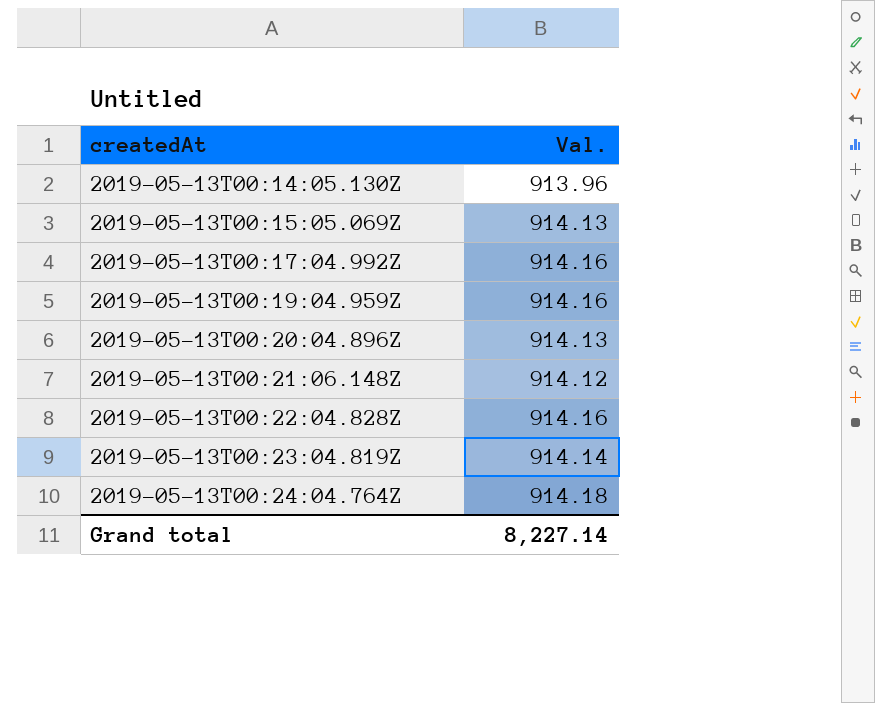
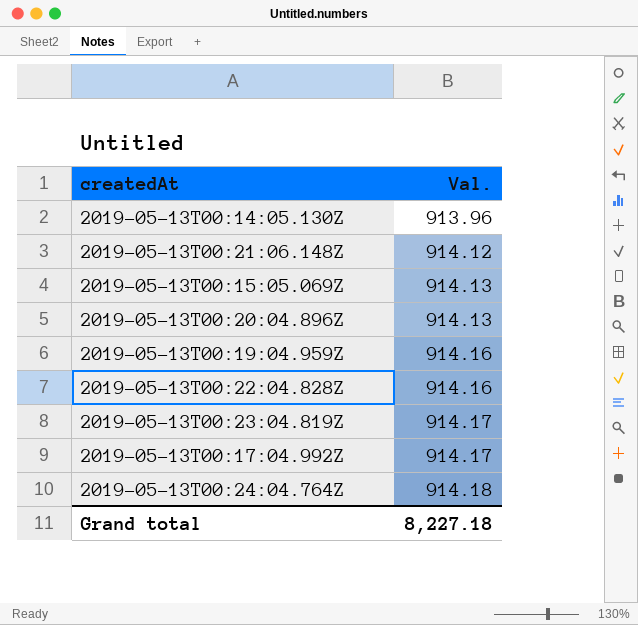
row order: createdAt ascending -> Val. ascending
2019-05-13T00:23:04.819Z | Val.: 914.14 -> 914.17
2019-05-13T00:17:04.992Z | Val.: 914.16 -> 914.17
Grand total | Val.: 8,227.14 -> 8,227.18

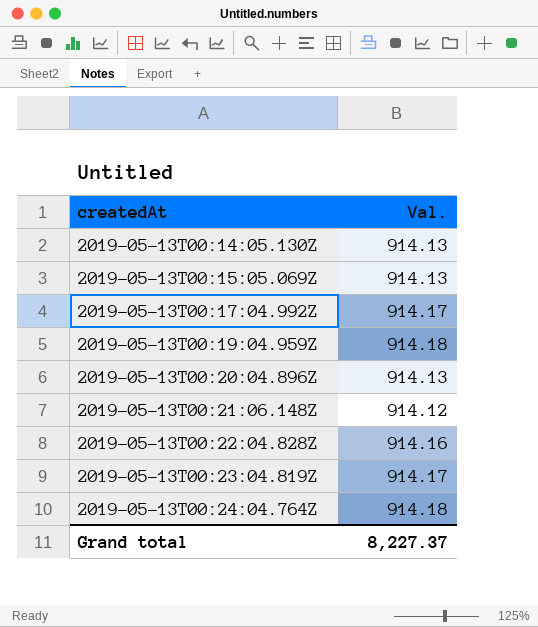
row order: Val. ascending -> createdAt ascending
2019-05-13T00:14:05.130Z | Val.: 913.96 -> 914.13
2019-05-13T00:19:04.959Z | Val.: 914.16 -> 914.18
Grand total | Val.: 8,227.18 -> 8,227.37

